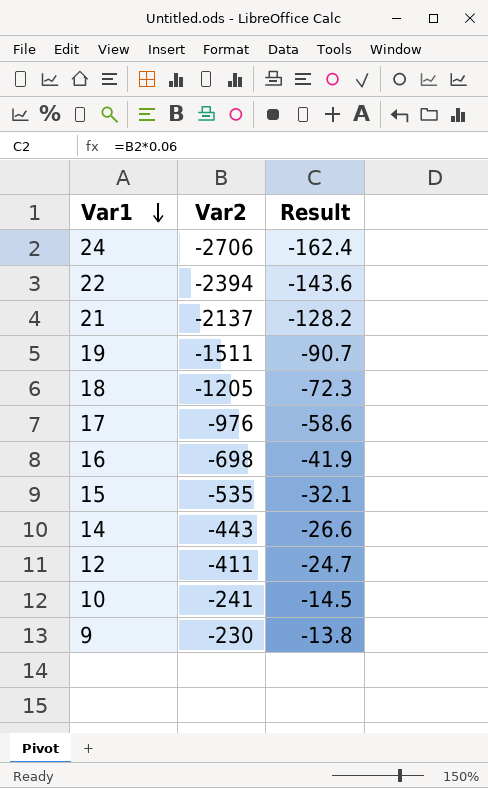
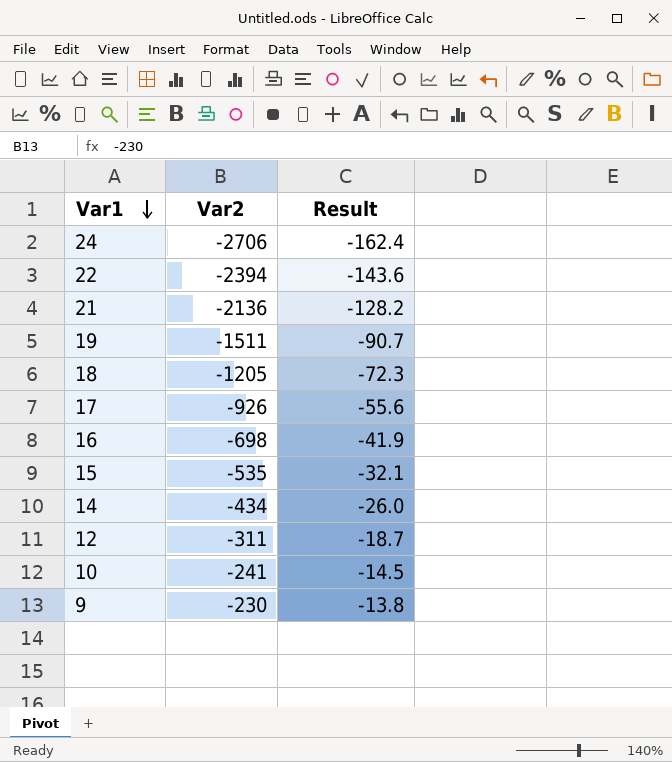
21 | Var2: -2137 -> -2136
17 | Var2: -976 -> -926
17 | Result: -58.6 -> -55.6
14 | Var2: -443 -> -434
14 | Result: -26.6 -> -26.0
12 | Var2: -411 -> -311
12 | Result: -24.7 -> -18.7

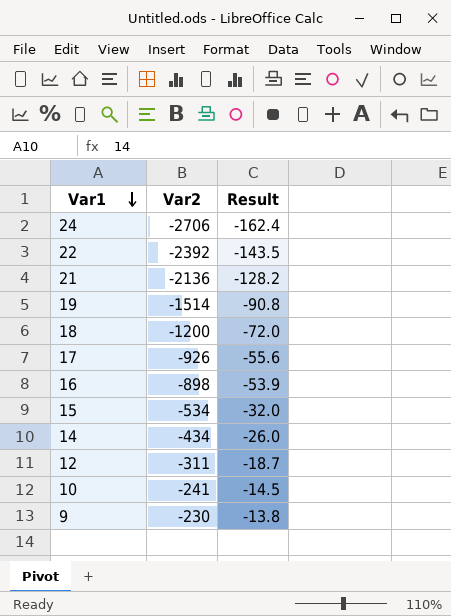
22 | Var2: -2394 -> -2392
22 | Result: -143.6 -> -143.5
19 | Var2: -1511 -> -1514
19 | Result: -90.7 -> -90.8
18 | Var2: -1205 -> -1200
18 | Result: -72.3 -> -72.0
16 | Var2: -698 -> -898
16 | Result: -41.9 -> -53.9
15 | Var2: -535 -> -534
15 | Result: -32.1 -> -32.0

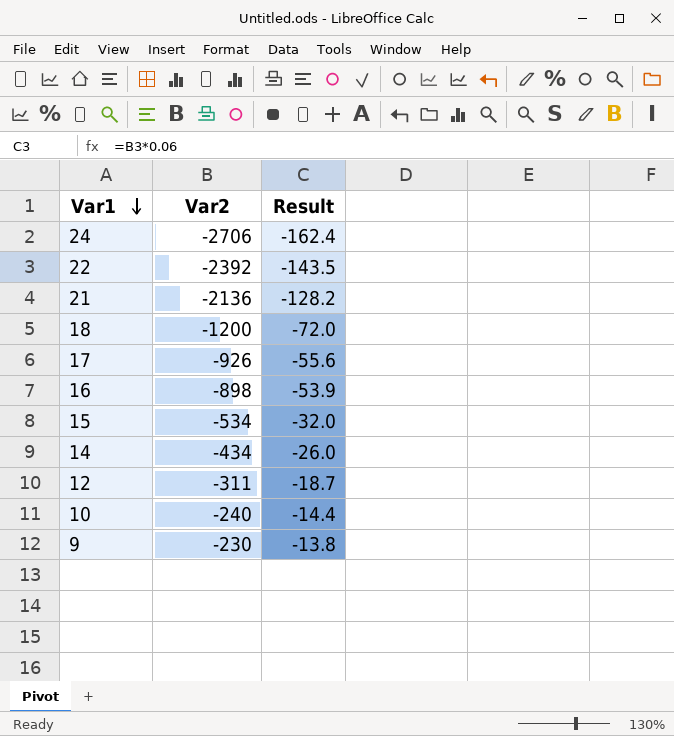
row 19: -1514 | -90.8 -> none
10 | Var2: -241 -> -240
10 | Result: -14.5 -> -14.4

